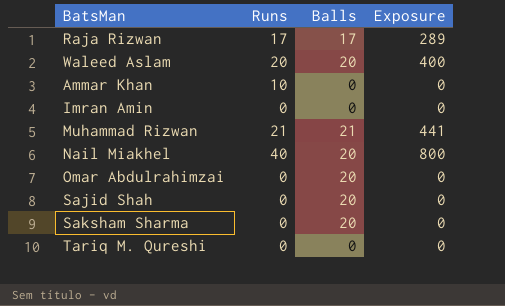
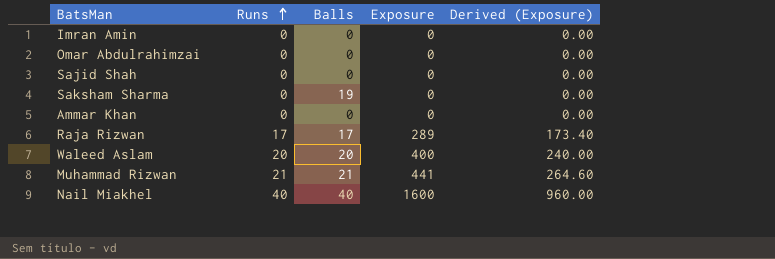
row order: none -> Runs ascending
column Derived (Exposure) | formula: none -> [Exposure] * 0.6
row Tariq M. Qureshi: 0 | 0 | 0 -> none
Omar Abdulrahimzai | Balls: 20 -> 0
Sajid Shah | Balls: 20 -> 0
Saksham Sharma | Balls: 20 -> 19
Ammar Khan | Runs: 10 -> 0
Nail Miakhel | Balls: 20 -> 40
Nail Miakhel | Exposure: 800 -> 1600

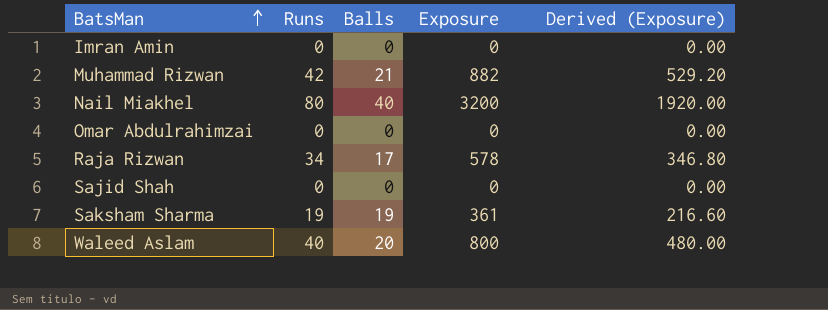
row order: Runs ascending -> BatsMan ascending
row Ammar Khan: 0 | 0 | 0 | 0.00 -> none
Muhammad Rizwan | Runs: 21 -> 42
Muhammad Rizwan | Exposure: 441 -> 882
Muhammad Rizwan | Derived (Exposure): 264.60 -> 529.20
Nail Miakhel | Runs: 40 -> 80
Nail Miakhel | Exposure: 1600 -> 3200
Nail Miakhel | Derived (Exposure): 960.00 -> 1920.00
Raja Rizwan | Runs: 17 -> 34
Raja Rizwan | Exposure: 289 -> 578
Raja Rizwan | Derived (Exposure): 173.40 -> 346.80
Saksham Sharma | Runs: 0 -> 19
Saksham Sharma | Exposure: 0 -> 361
Saksham Sharma | Derived (Exposure): 0.00 -> 216.60
Waleed Aslam | Runs: 20 -> 40
Waleed Aslam | Exposure: 400 -> 800
Waleed Aslam | Derived (Exposure): 240.00 -> 480.00

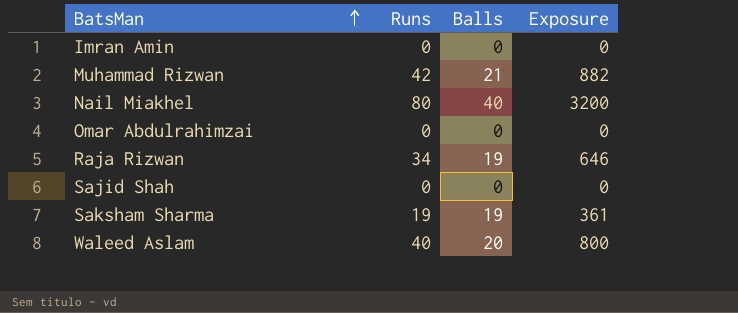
column Derived (Exposure) | formula: [Exposure] * 0.6 -> none
Raja Rizwan | Balls: 17 -> 19
Raja Rizwan | Exposure: 578 -> 646

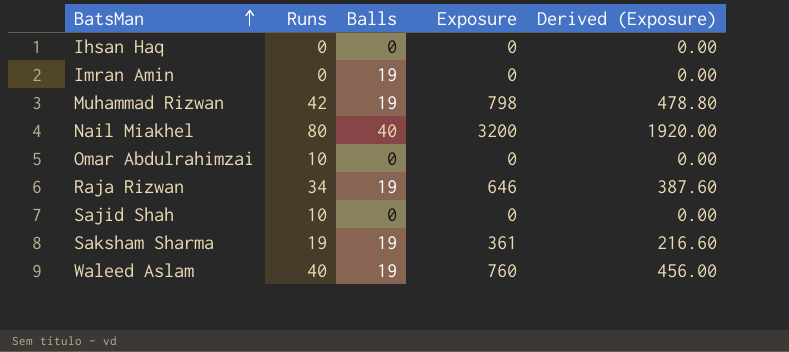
column Derived (Exposure) | formula: none -> [Exposure] * 0.6
row Ihsan Haq: none -> 0 | 0 | 0 | 0.00
Imran Amin | Balls: 0 -> 19
Muhammad Rizwan | Balls: 21 -> 19
Muhammad Rizwan | Exposure: 882 -> 798
Omar Abdulrahimzai | Runs: 0 -> 10
Sajid Shah | Runs: 0 -> 10
Waleed Aslam | Balls: 20 -> 19
Waleed Aslam | Exposure: 800 -> 760

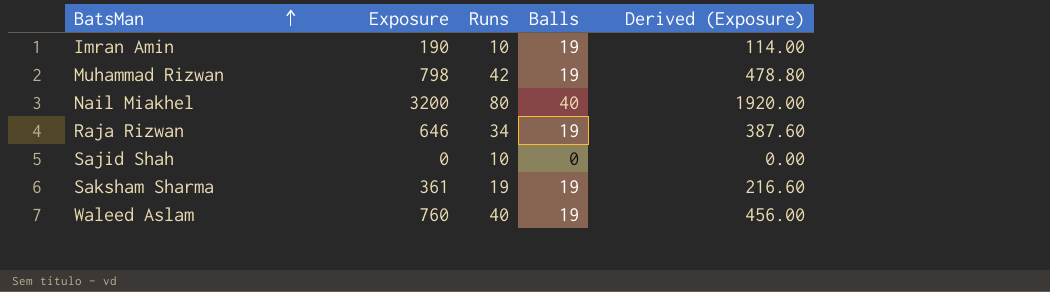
column Exposure | position: 4 -> 2
row Ihsan Haq: 0 | 0 | 0 | 0.00 -> none
row Omar Abdulrahimzai: 10 | 0 | 0 | 0.00 -> none
Imran Amin | Exposure: 0 -> 190
Imran Amin | Runs: 0 -> 10
Imran Amin | Derived (Exposure): 0.00 -> 114.00

